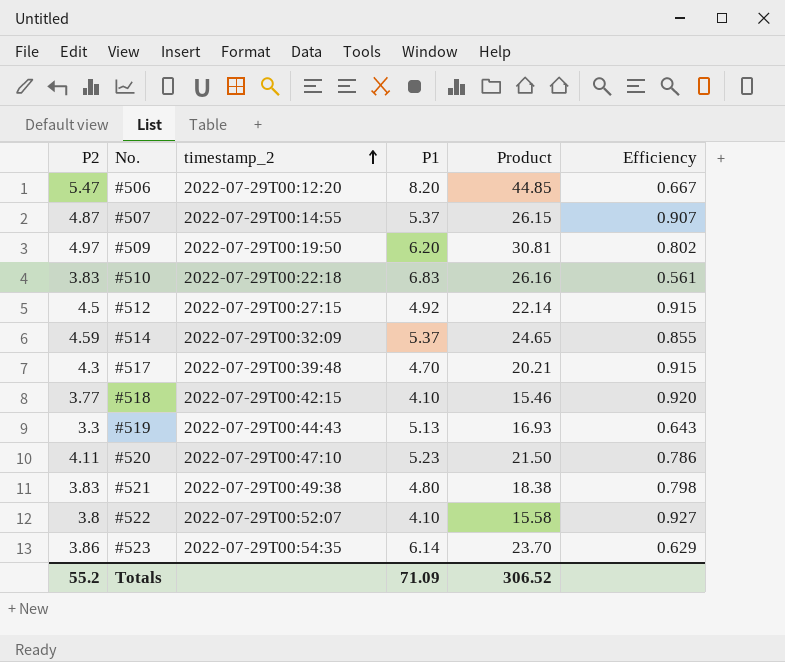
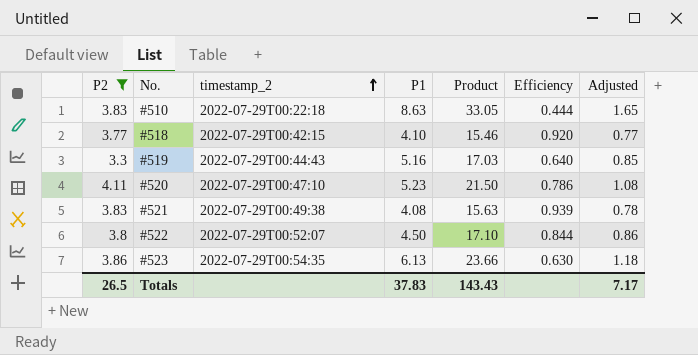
filter: none -> P2 <= 4.11
column Adjusted | formula: none -> [Product] * 0.05
#510 | P1: 6.83 -> 8.63
#510 | Product: 26.16 -> 33.05
#510 | Efficiency: 0.561 -> 0.444
#519 | P1: 5.13 -> 5.16
#519 | Product: 16.93 -> 17.03
#519 | Efficiency: 0.643 -> 0.640
#521 | P1: 4.80 -> 4.08
#521 | Product: 18.38 -> 15.63
#521 | Efficiency: 0.798 -> 0.939
#522 | P1: 4.10 -> 4.50
#522 | Product: 15.58 -> 17.10
#522 | Efficiency: 0.927 -> 0.844
#523 | P1: 6.14 -> 6.13
#523 | Product: 23.70 -> 23.66
#523 | Efficiency: 0.629 -> 0.630
Totals | P2: 55.2 -> 26.5
Totals | P1: 71.09 -> 37.83
Totals | Product: 306.52 -> 143.43

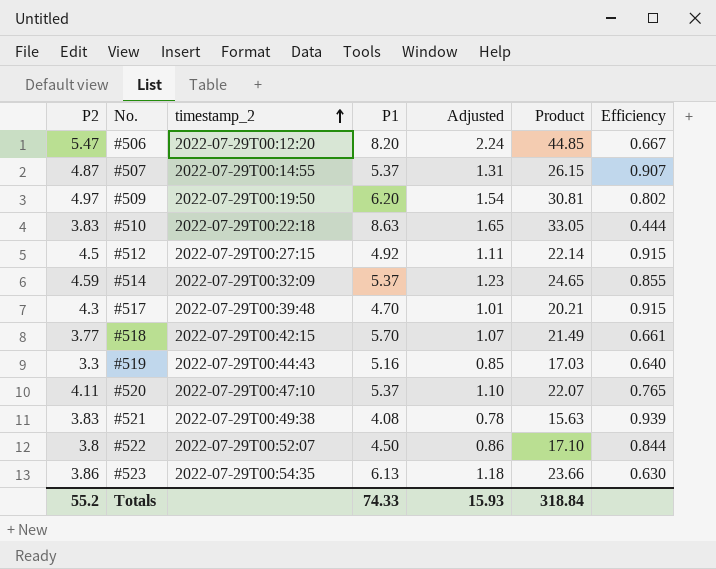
filter: P2 <= 4.11 -> none
column Adjusted | position: 7 -> 5
#518 | P1: 4.10 -> 5.70
#518 | Adjusted: 0.77 -> 1.07
#518 | Product: 15.46 -> 21.49
#518 | Efficiency: 0.920 -> 0.661
#520 | P1: 5.23 -> 5.37
#520 | Adjusted: 1.08 -> 1.10
#520 | Product: 21.50 -> 22.07
#520 | Efficiency: 0.786 -> 0.765
Totals | P2: 26.5 -> 55.2
Totals | P1: 37.83 -> 74.33
Totals | Adjusted: 7.17 -> 15.93
Totals | Product: 143.43 -> 318.84

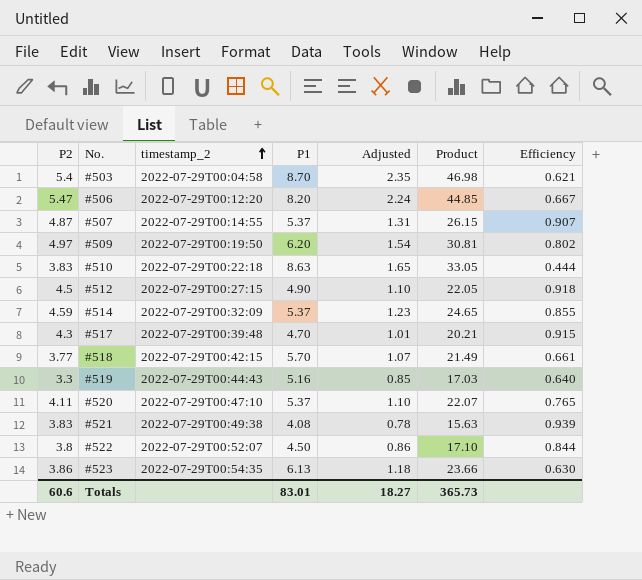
row #503: none -> 5.4 | 2022-07-29T00:04:58 | 8.70 | 2.35 | 46.98 | 0.621
#512 | P1: 4.92 -> 4.90
#512 | Adjusted: 1.11 -> 1.10
#512 | Product: 22.14 -> 22.05
#512 | Efficiency: 0.915 -> 0.918
Totals | P2: 55.2 -> 60.6
Totals | P1: 74.33 -> 83.01
Totals | Adjusted: 15.93 -> 18.27
Totals | Product: 318.84 -> 365.73

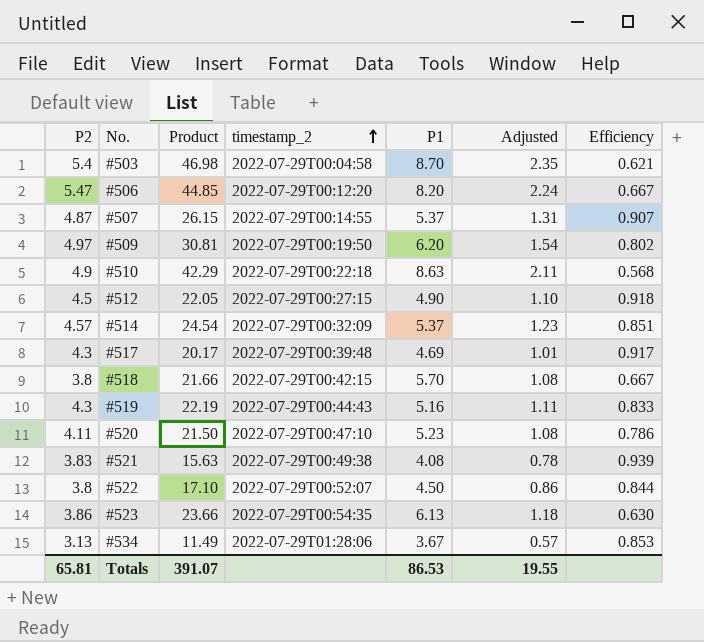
column Product | position: 6 -> 3
#510 | P2: 3.83 -> 4.9
#510 | Product: 33.05 -> 42.29
#510 | Adjusted: 1.65 -> 2.11
#510 | Efficiency: 0.444 -> 0.568
#514 | P2: 4.59 -> 4.57
#514 | Product: 24.65 -> 24.54
#514 | Efficiency: 0.855 -> 0.851
#517 | Product: 20.21 -> 20.17
#517 | P1: 4.70 -> 4.69
#517 | Efficiency: 0.915 -> 0.917
#518 | P2: 3.77 -> 3.8
#518 | Product: 21.49 -> 21.66
#518 | Adjusted: 1.07 -> 1.08
#518 | Efficiency: 0.661 -> 0.667
#519 | P2: 3.3 -> 4.3
#519 | Product: 17.03 -> 22.19
#519 | Adjusted: 0.85 -> 1.11
#519 | Efficiency: 0.640 -> 0.833
#520 | Product: 22.07 -> 21.50
#520 | P1: 5.37 -> 5.23
#520 | Adjusted: 1.10 -> 1.08
#520 | Efficiency: 0.765 -> 0.786
row #534: none -> 3.13 | 11.49 | 2022-07-29T01:28:06 | 3.67 | 0.57 | 0.853
Totals | P2: 60.6 -> 65.81
Totals | Product: 365.73 -> 391.07
Totals | P1: 83.01 -> 86.53
Totals | Adjusted: 18.27 -> 19.55

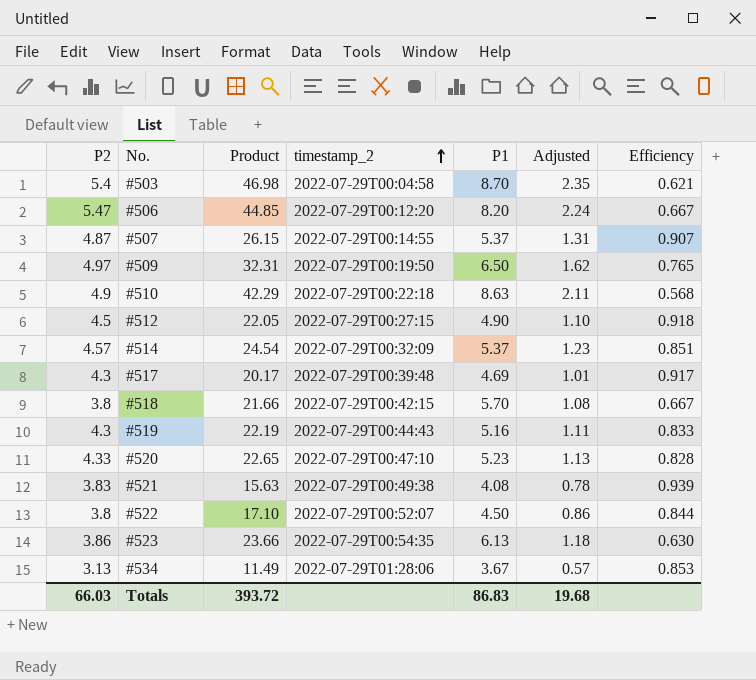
#509 | Product: 30.81 -> 32.31
#509 | P1: 6.20 -> 6.50
#509 | Adjusted: 1.54 -> 1.62
#509 | Efficiency: 0.802 -> 0.765
#520 | P2: 4.11 -> 4.33
#520 | Product: 21.50 -> 22.65
#520 | Adjusted: 1.08 -> 1.13
#520 | Efficiency: 0.786 -> 0.828
Totals | P2: 65.81 -> 66.03
Totals | Product: 391.07 -> 393.72
Totals | P1: 86.53 -> 86.83
Totals | Adjusted: 19.55 -> 19.68

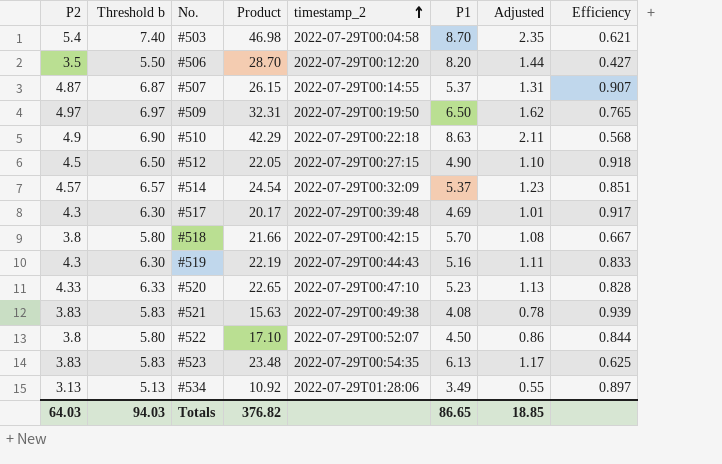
column Threshold b | formula: none -> [P2] + 2
#506 | P2: 5.47 -> 3.5
#506 | Product: 44.85 -> 28.70
#506 | Adjusted: 2.24 -> 1.44
#506 | Efficiency: 0.667 -> 0.427
#523 | P2: 3.86 -> 3.83
#523 | Product: 23.66 -> 23.48
#523 | Adjusted: 1.18 -> 1.17
#523 | Efficiency: 0.630 -> 0.625
#534 | Product: 11.49 -> 10.92
#534 | P1: 3.67 -> 3.49
#534 | Adjusted: 0.57 -> 0.55
#534 | Efficiency: 0.853 -> 0.897
Totals | P2: 66.03 -> 64.03
Totals | Product: 393.72 -> 376.82
Totals | P1: 86.83 -> 86.65
Totals | Adjusted: 19.68 -> 18.85

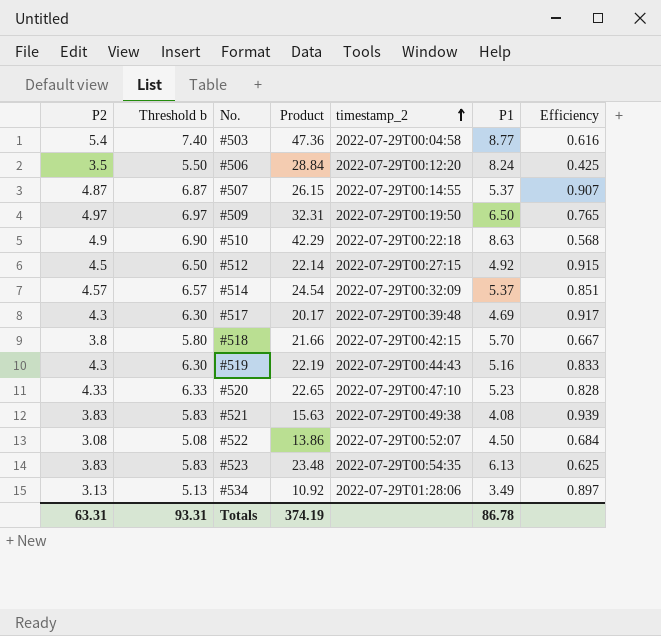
column Adjusted | formula: [Product] * 0.05 -> none
#503 | Product: 46.98 -> 47.36
#503 | P1: 8.70 -> 8.77
#503 | Efficiency: 0.621 -> 0.616
#506 | Product: 28.70 -> 28.84
#506 | P1: 8.20 -> 8.24
#506 | Efficiency: 0.427 -> 0.425
#512 | Product: 22.05 -> 22.14
#512 | P1: 4.90 -> 4.92
#512 | Efficiency: 0.918 -> 0.915
#522 | P2: 3.8 -> 3.08
#522 | Threshold b: 5.80 -> 5.08
#522 | Product: 17.10 -> 13.86
#522 | Efficiency: 0.844 -> 0.684
Totals | P2: 64.03 -> 63.31
Totals | Threshold b: 94.03 -> 93.31
Totals | Product: 376.82 -> 374.19
Totals | P1: 86.65 -> 86.78

